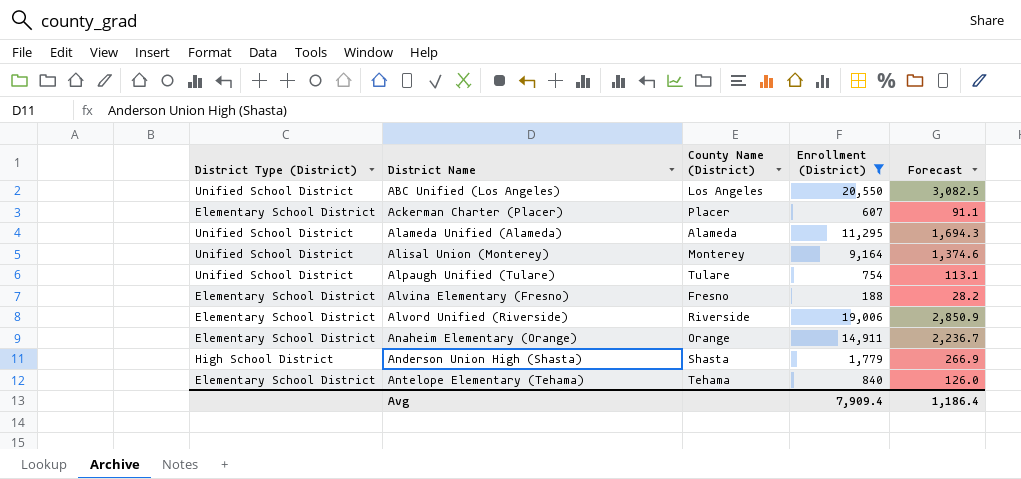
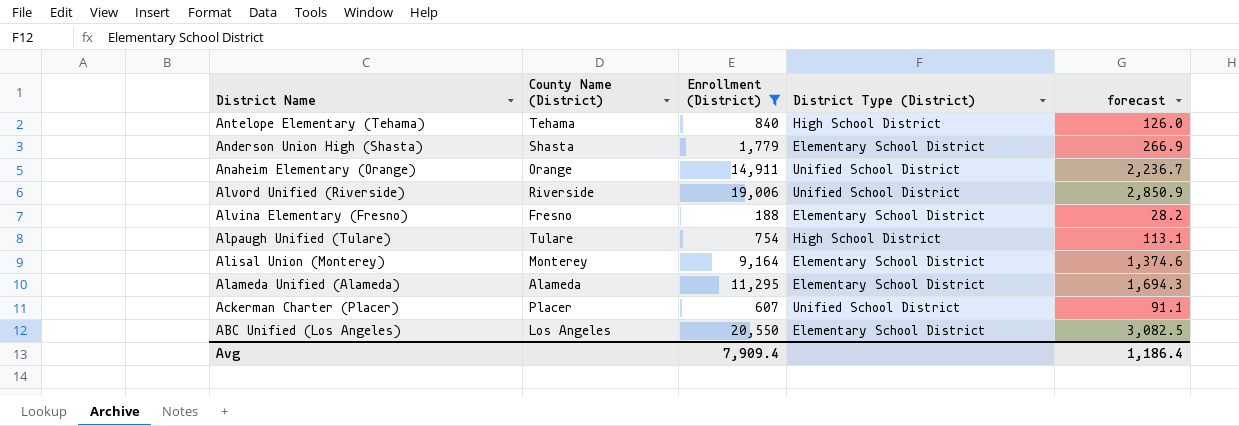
row order: District Name ascending -> District Name descending
column District Type (District) | position: 1 -> 4
column name: Forecast -> forecast
Antelope Elementary (Tehama) | District Type (District): Elementary School District -> High School District
Anderson Union High (Shasta) | District Type (District): High School District -> Elementary School District
Anaheim Elementary (Orange) | District Type (District): Elementary School District -> Unified School District
Alvord Unified (Riverside) | District Type (District): Elementary School District -> Unified School District
Alpaugh Unified (Tulare) | District Type (District): Unified School District -> High School District
Alisal Union (Monterey) | District Type (District): Unified School District -> Elementary School District
Alameda Unified (Alameda) | District Type (District): Unified School District -> Elementary School District
Ackerman Charter (Placer) | District Type (District): Elementary School District -> Unified School District
ABC Unified (Los Angeles) | District Type (District): Unified School District -> Elementary School District

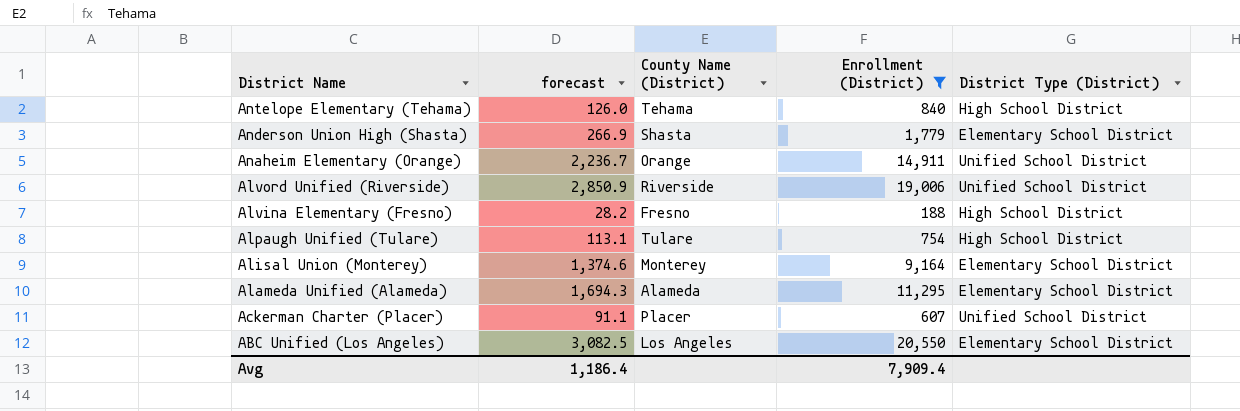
column forecast | position: 5 -> 2
Alvina Elementary (Fresno) | District Type (District): Elementary School District -> High School District

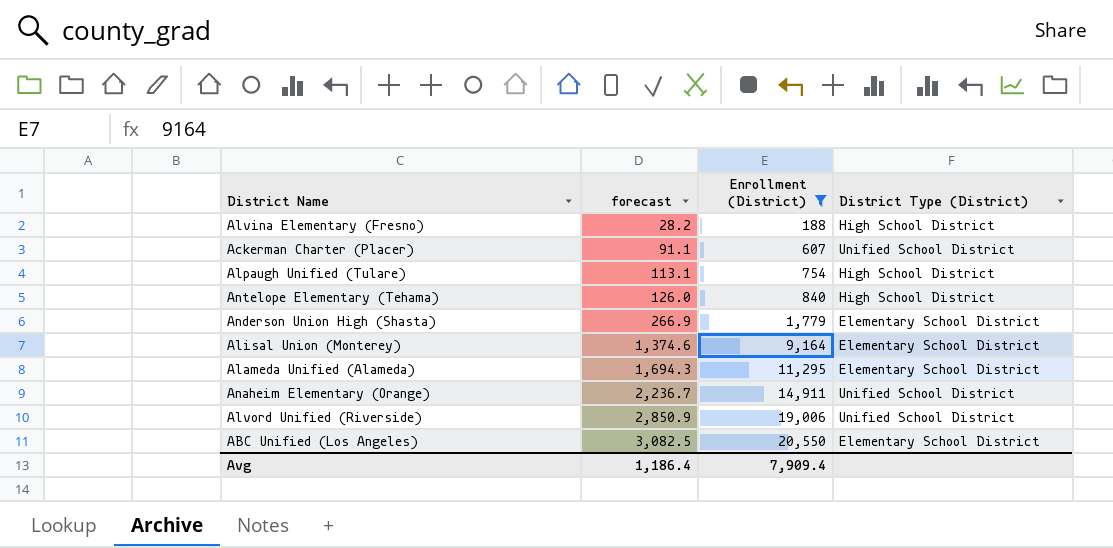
row order: District Name descending -> forecast ascending
column County Name (District) | position: 3 -> none

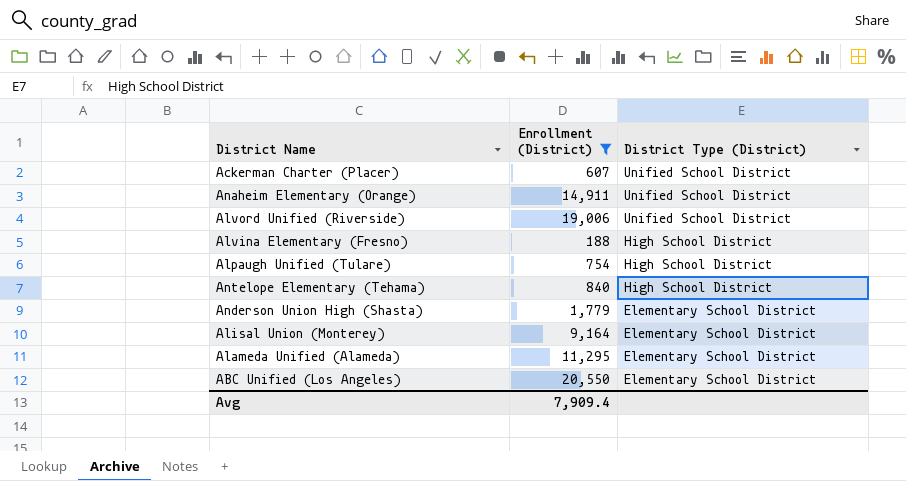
row order: forecast ascending -> District Type (District) descending
column forecast | formula: [Enrollment (District)] * 0.15 -> none

